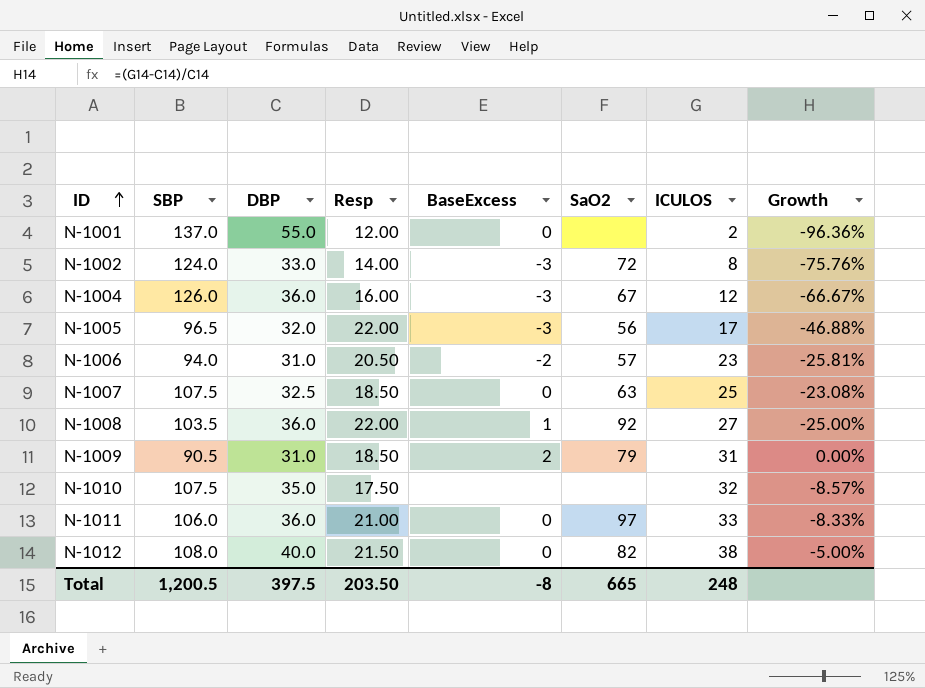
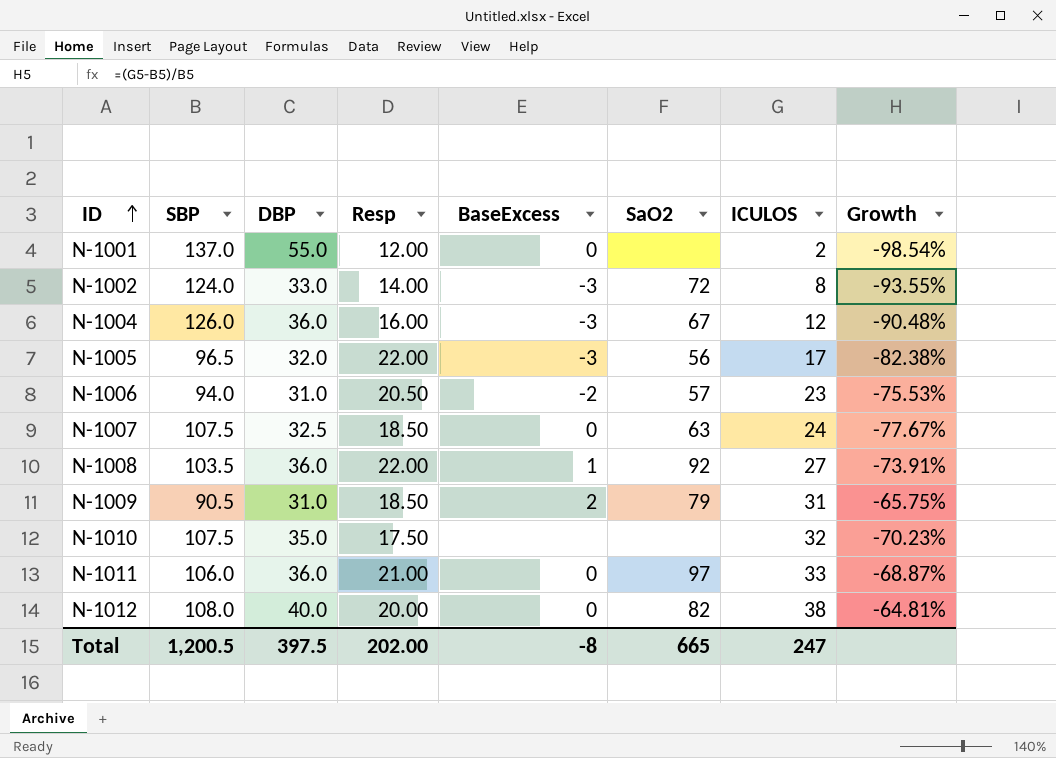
column Growth | formula: ([ICULOS] - [DBP]) / [DBP] -> ([ICULOS] - [SBP]) / [SBP]
N-1007 | ICULOS: 25 -> 24
N-1012 | Resp: 21.50 -> 20.00
Total | Resp: 203.50 -> 202.00
Total | ICULOS: 248 -> 247

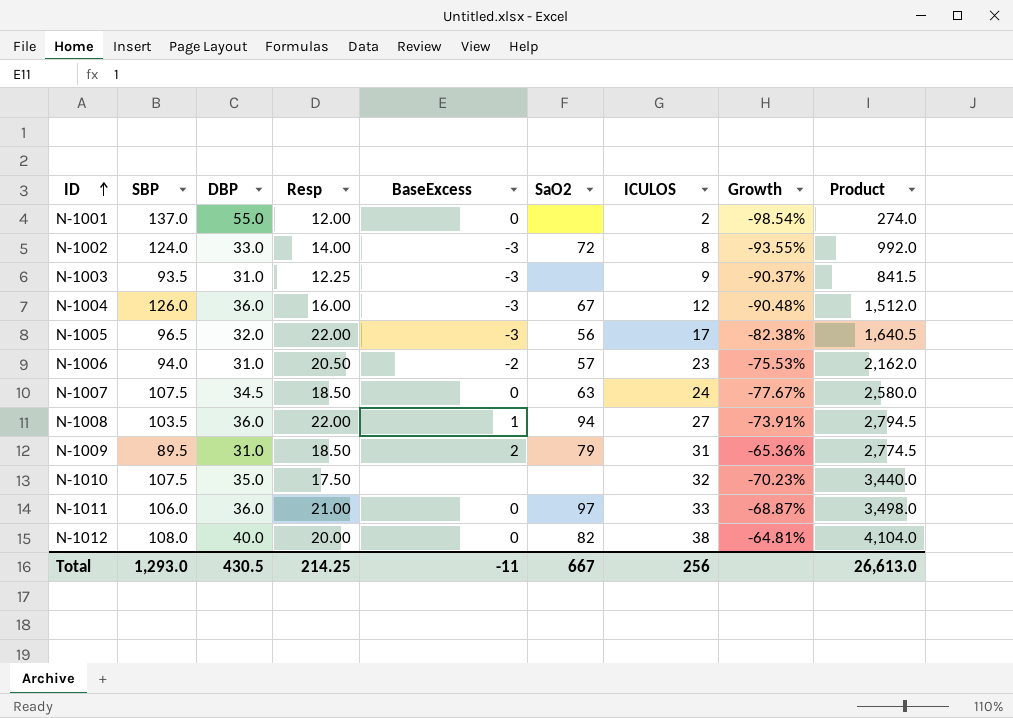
column Product | formula: none -> [SBP] * [ICULOS]
row N-1003: none -> 93.5 | 31.0 | 12.25 | -3 | none | 9 | -90.37% | 841.5
N-1007 | DBP: 32.5 -> 34.5
N-1008 | SaO2: 92 -> 94
N-1009 | SBP: 90.5 -> 89.5
N-1009 | Growth: -65.75% -> -65.36%
Total | SBP: 1,200.5 -> 1,293.0
Total | DBP: 397.5 -> 430.5
Total | Resp: 202.00 -> 214.25
Total | BaseExcess: -8 -> -11
Total | SaO2: 665 -> 667
Total | ICULOS: 247 -> 256

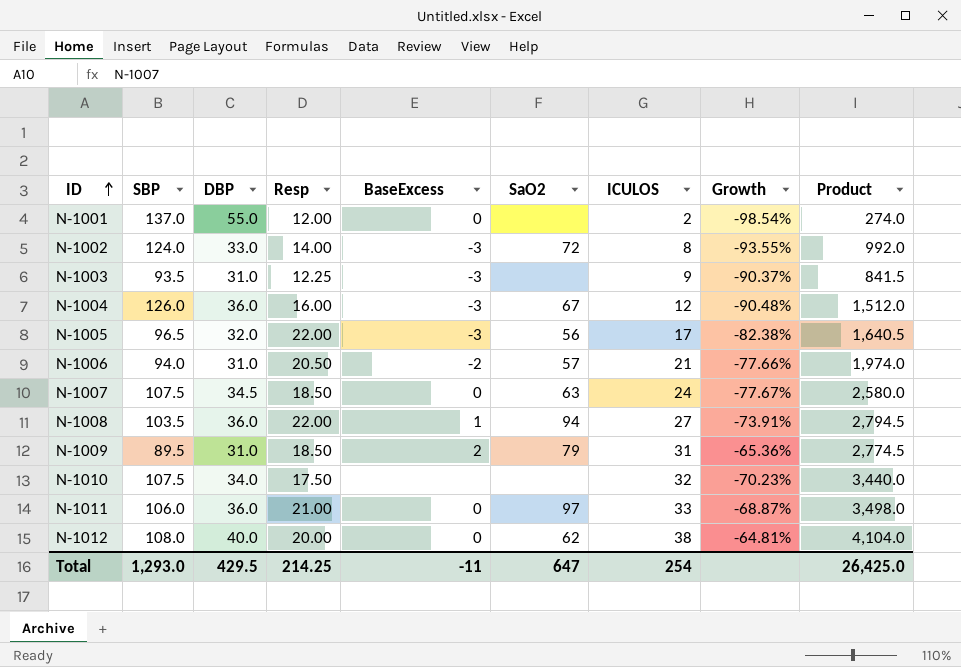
N-1006 | ICULOS: 23 -> 21
N-1006 | Growth: -75.53% -> -77.66%
N-1006 | Product: 2,162.0 -> 1,974.0
N-1010 | DBP: 35.0 -> 34.0
N-1012 | SaO2: 82 -> 62
Total | DBP: 430.5 -> 429.5
Total | SaO2: 667 -> 647
Total | ICULOS: 256 -> 254
Total | Product: 26,613.0 -> 26,425.0

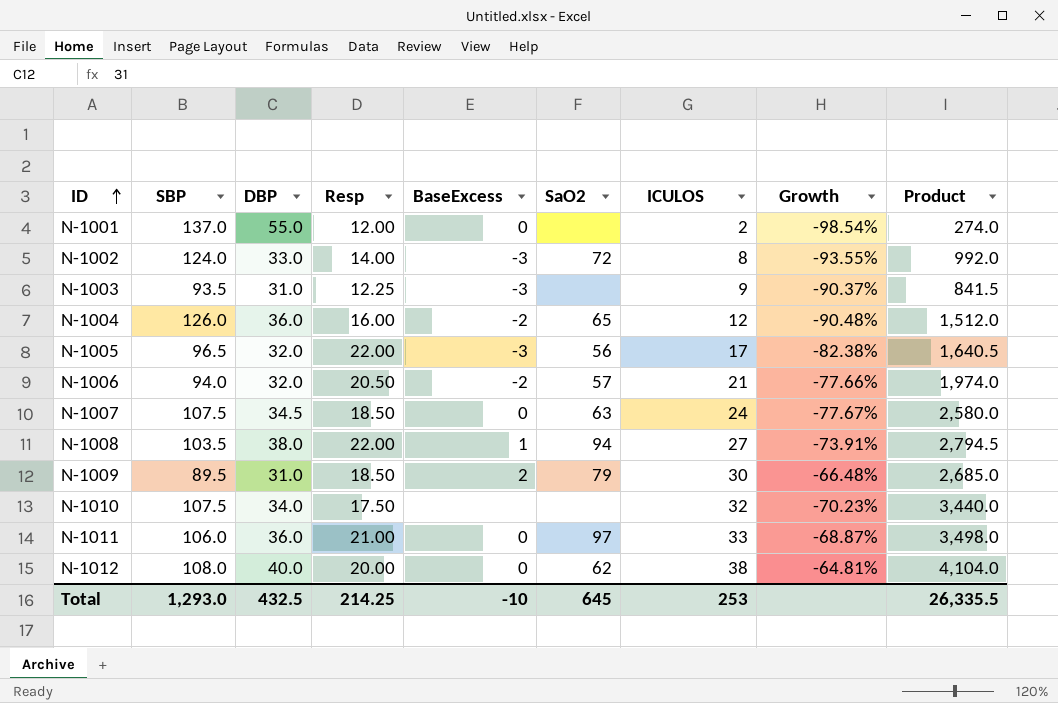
N-1004 | BaseExcess: -3 -> -2
N-1004 | SaO2: 67 -> 65
N-1006 | DBP: 31.0 -> 32.0
N-1008 | DBP: 36.0 -> 38.0
N-1009 | ICULOS: 31 -> 30
N-1009 | Growth: -65.36% -> -66.48%
N-1009 | Product: 2,774.5 -> 2,685.0
Total | DBP: 429.5 -> 432.5
Total | BaseExcess: -11 -> -10
Total | SaO2: 647 -> 645
Total | ICULOS: 254 -> 253
Total | Product: 26,425.0 -> 26,335.5

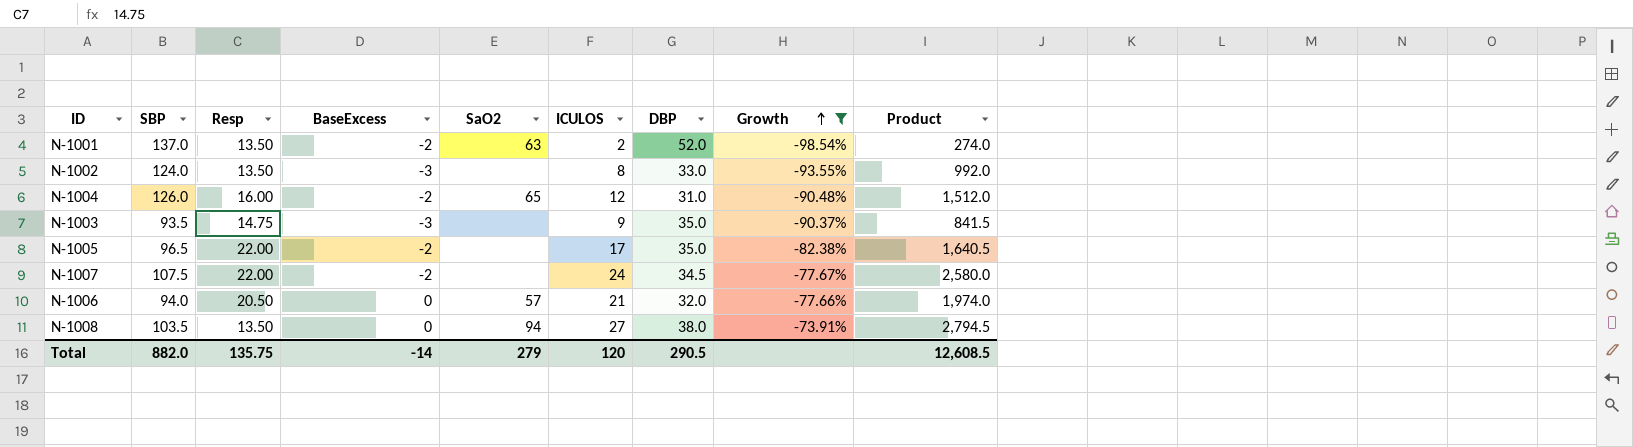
filter: none -> Growth <= -73.91%
row order: ID ascending -> Growth ascending
column DBP | position: 3 -> 7
N-1001 | Resp: 12.00 -> 13.50
N-1001 | BaseExcess: 0 -> -2
N-1001 | SaO2: none -> 63
N-1001 | DBP: 55.0 -> 52.0
N-1002 | Resp: 14.00 -> 13.50
N-1002 | SaO2: 72 -> none
N-1004 | DBP: 36.0 -> 31.0
N-1003 | Resp: 12.25 -> 14.75
N-1003 | DBP: 31.0 -> 35.0
N-1005 | BaseExcess: -3 -> -2
N-1005 | SaO2: 56 -> none
N-1005 | DBP: 32.0 -> 35.0
N-1007 | Resp: 18.50 -> 22.00
N-1007 | BaseExcess: 0 -> -2
N-1007 | SaO2: 63 -> none
N-1006 | BaseExcess: -2 -> 0
N-1008 | Resp: 22.00 -> 13.50
N-1008 | BaseExcess: 1 -> 0
Total | SBP: 1,293.0 -> 882.0
Total | Resp: 214.25 -> 135.75
Total | BaseExcess: -10 -> -14
Total | SaO2: 645 -> 279
Total | ICULOS: 253 -> 120
Total | DBP: 432.5 -> 290.5
Total | Product: 26,335.5 -> 12,608.5

